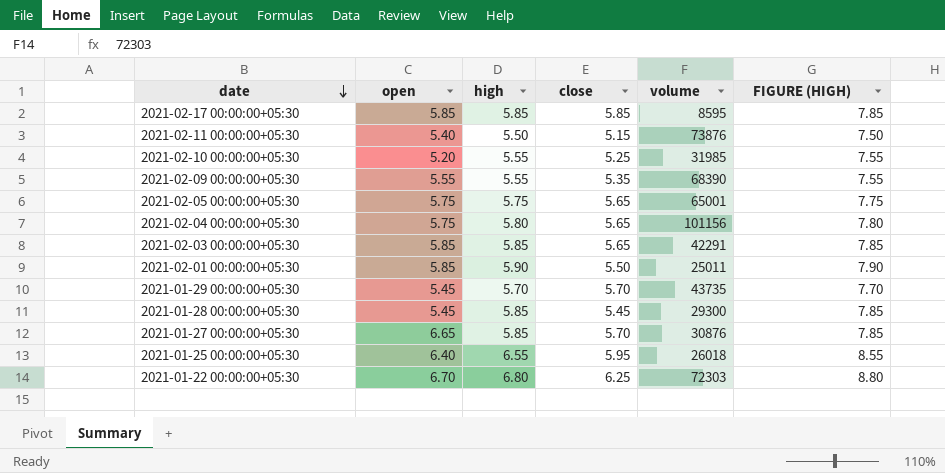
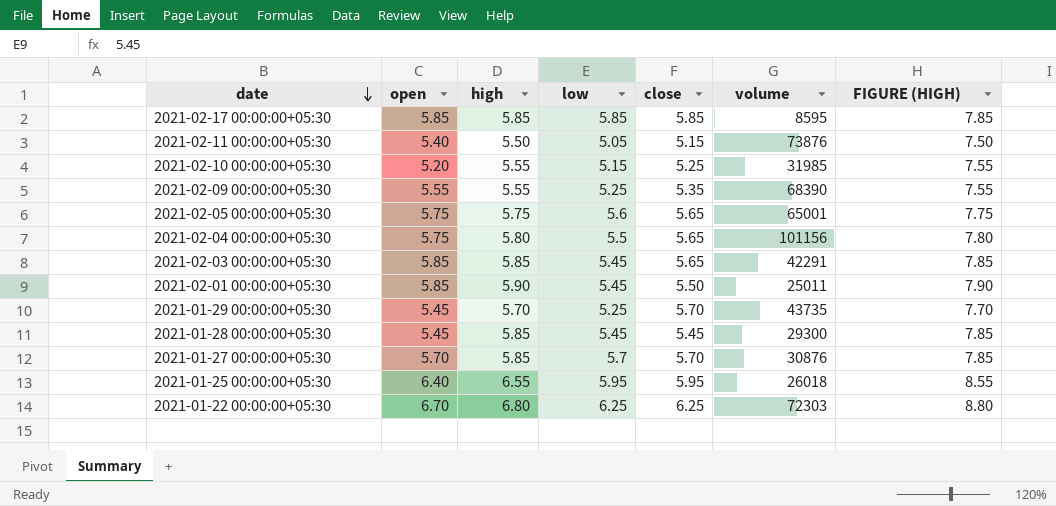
column low | position: none -> 4
2021-01-27 00:00:00+05:30 | open: 6.65 -> 5.70

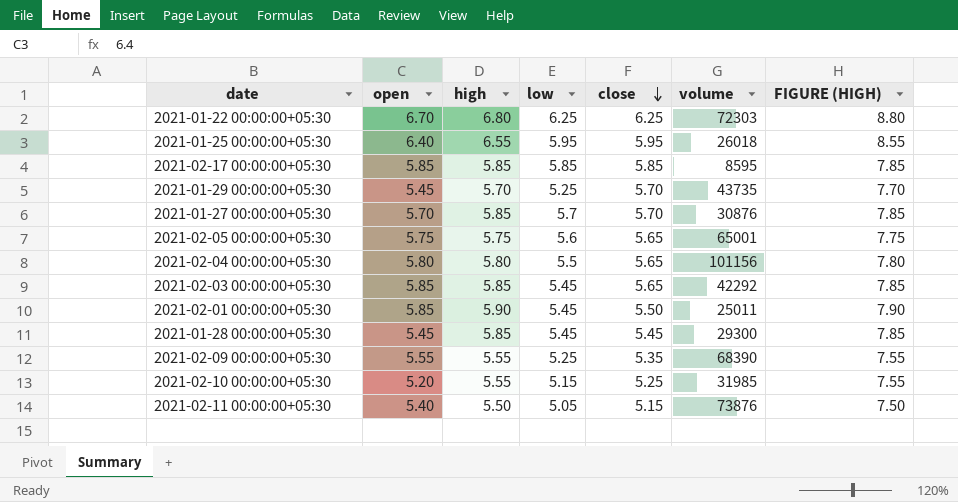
row order: date descending -> close descending
2021-02-04 00:00:00+05:30 | open: 5.75 -> 5.80
2021-02-03 00:00:00+05:30 | volume: 42291 -> 42292

